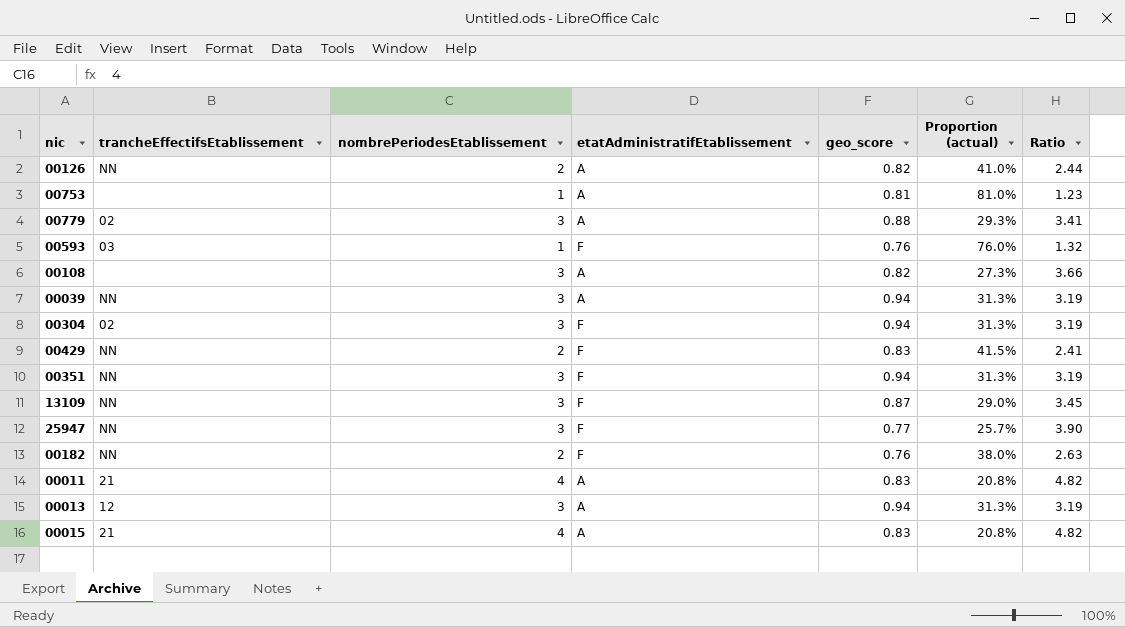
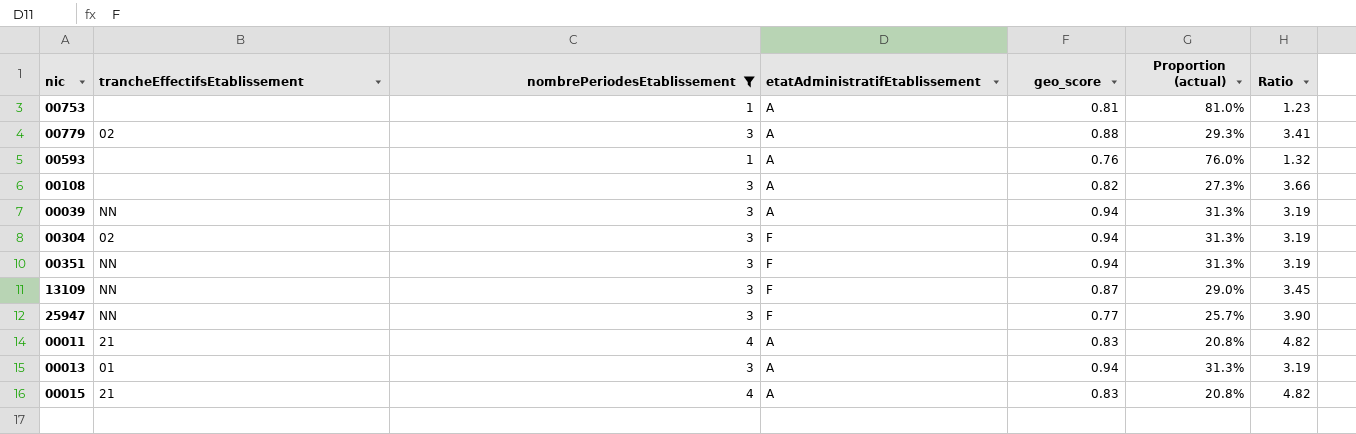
filter: none -> nombrePeriodesEtablissement != 2
00593 | trancheEffectifsEtablissement: 03 -> none
00593 | etatAdministratifEtablissement: F -> A
00013 | trancheEffectifsEtablissement: 12 -> 01

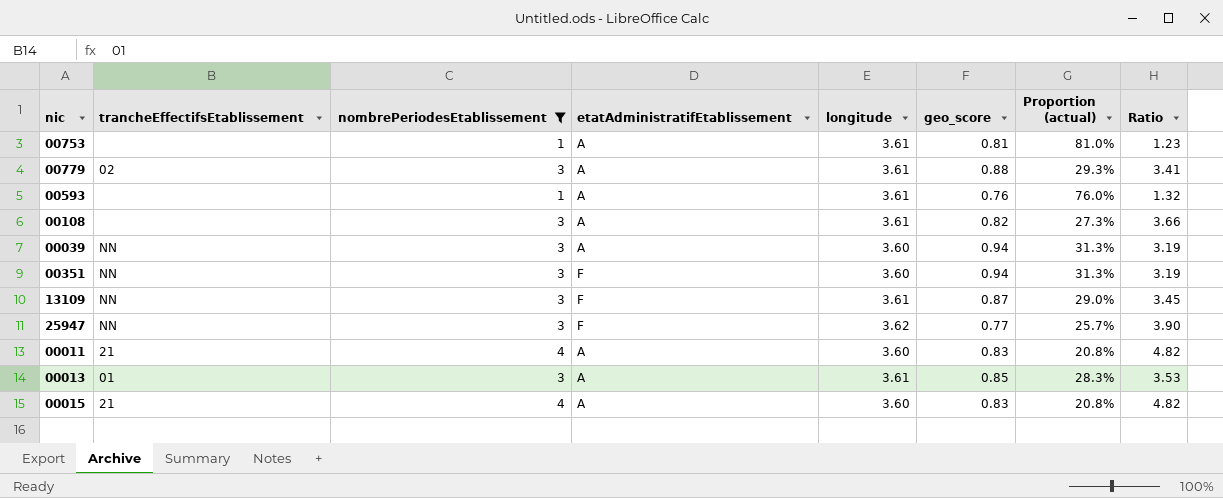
column longitude | position: none -> 5
row 00304: 02 | 3 | F | 0.94 | 31.3% | 3.19 -> none
00013 | geo_score: 0.94 -> 0.85
00013 | Proportion (actual): 31.3% -> 28.3%
00013 | Ratio: 3.19 -> 3.53

